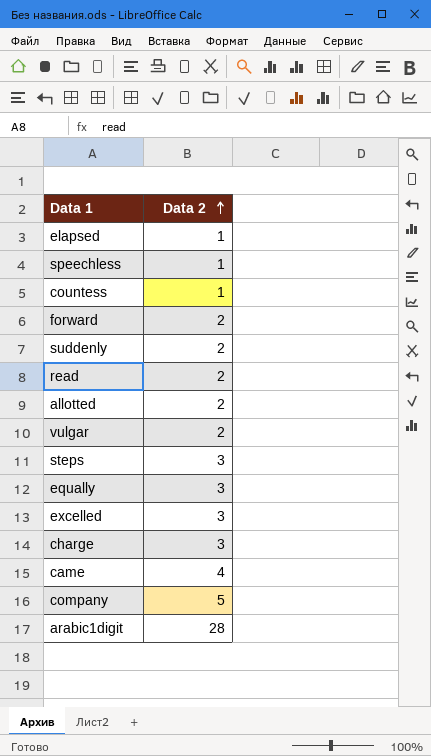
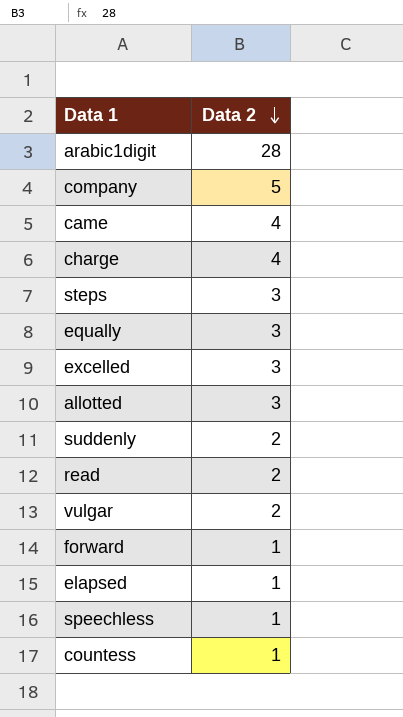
row order: Data 2 ascending -> Data 2 descending
charge | Data 2: 3 -> 4
allotted | Data 2: 2 -> 3
forward | Data 2: 2 -> 1

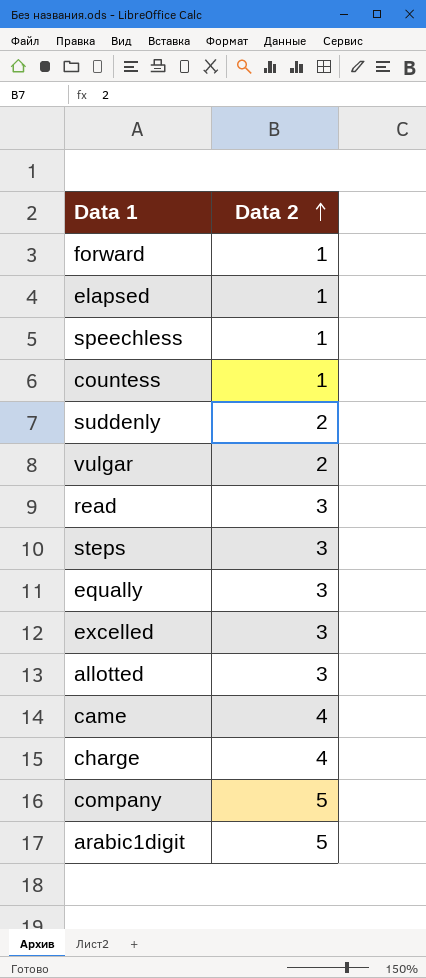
row order: Data 2 descending -> Data 2 ascending
read | Data 2: 2 -> 3
arabic1digit | Data 2: 28 -> 5

